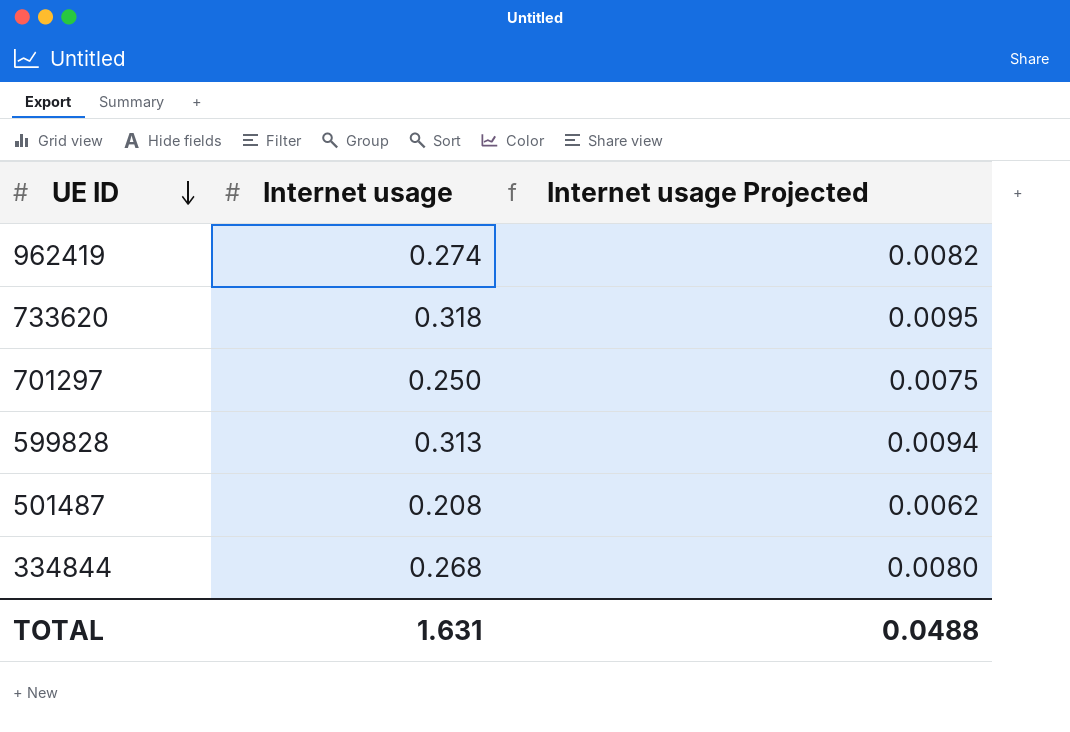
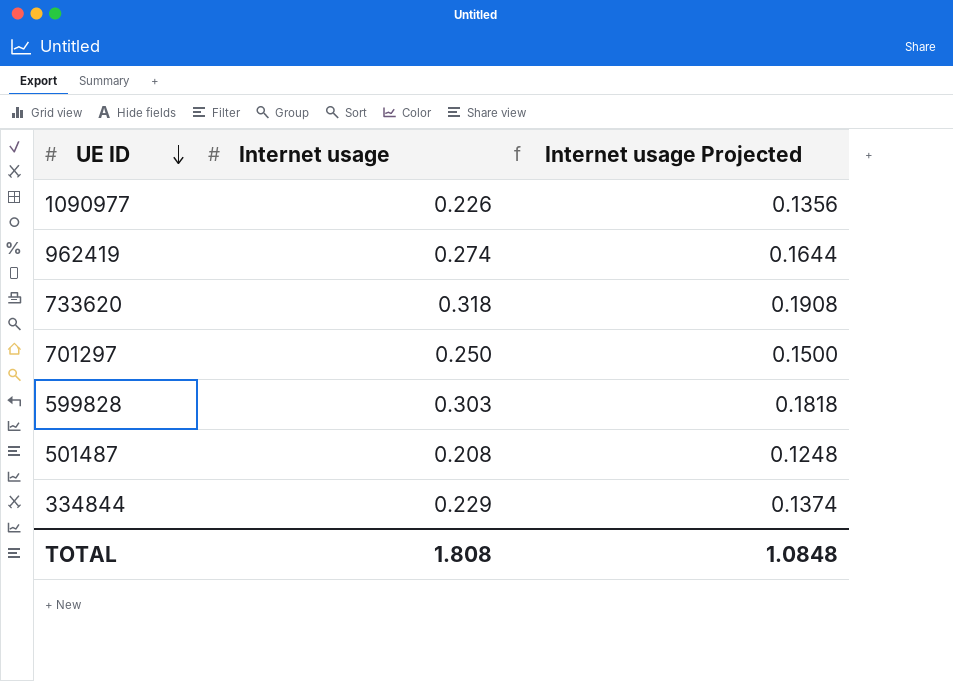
column Internet usage Projected | formula: [Internet usage] * 0.03 -> [Internet usage] * 0.6
row 1090977: none -> 0.226 | 0.1356
599828 | Internet usage: 0.313 -> 0.303
334844 | Internet usage: 0.268 -> 0.229
TOTAL | Internet usage: 1.631 -> 1.808
TOTAL | Internet usage Projected: 0.0488 -> 1.0848

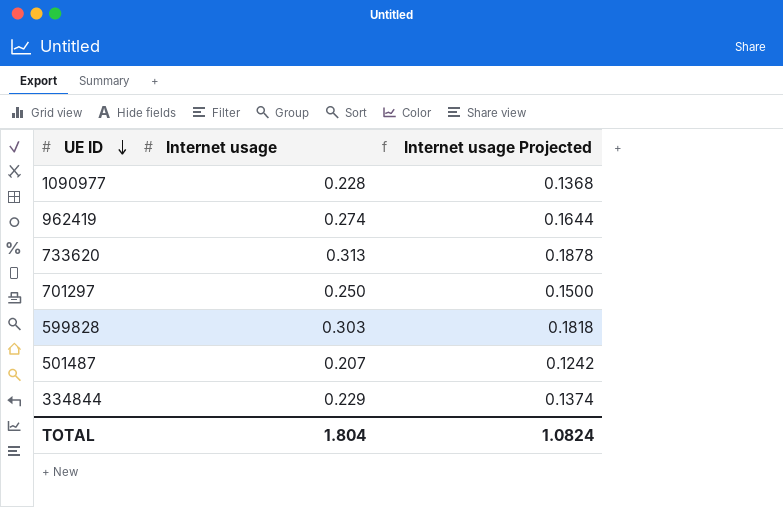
1090977 | Internet usage: 0.226 -> 0.228
1090977 | Internet usage Projected: 0.1356 -> 0.1368
733620 | Internet usage: 0.318 -> 0.313
733620 | Internet usage Projected: 0.1908 -> 0.1878
501487 | Internet usage: 0.208 -> 0.207
501487 | Internet usage Projected: 0.1248 -> 0.1242
TOTAL | Internet usage: 1.808 -> 1.804
TOTAL | Internet usage Projected: 1.0848 -> 1.0824

